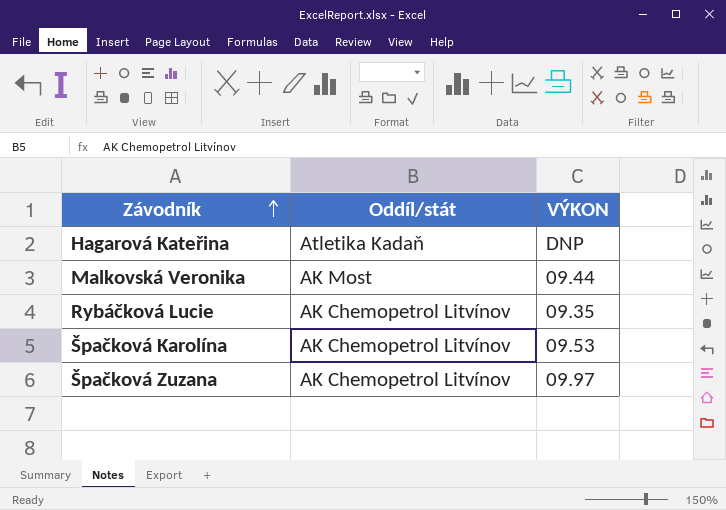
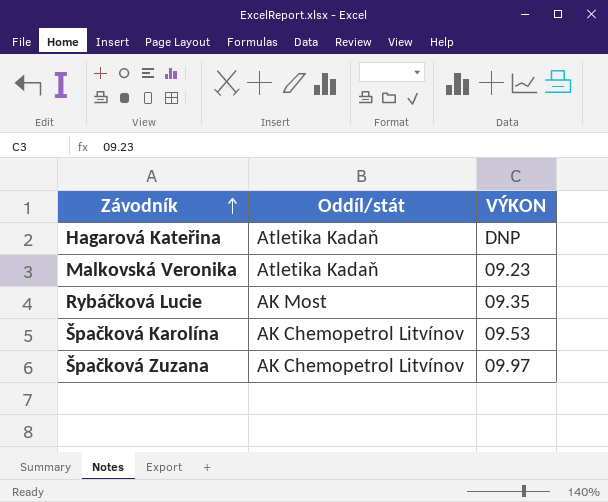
Malkovská Veronika | Oddíl/stát: AK Most -> Atletika Kadaň
Malkovská Veronika | VÝKON: 09.44 -> 09.23
Rybáčková Lucie | Oddíl/stát: AK Chemopetrol Litvínov -> AK Most

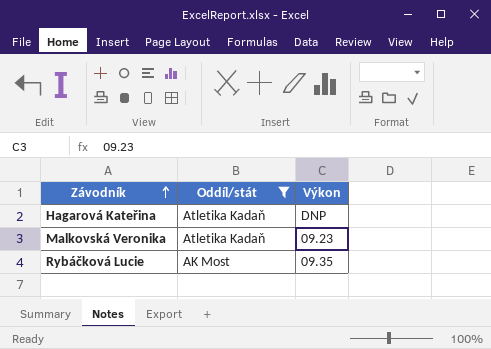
filter: none -> Oddíl/stát != AK Chemopetrol Litvínov
column name: VÝKON -> Výkon

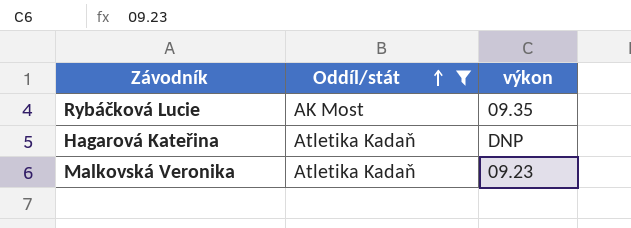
row order: Závodník ascending -> Oddíl/stát ascending
column name: Výkon -> výkon

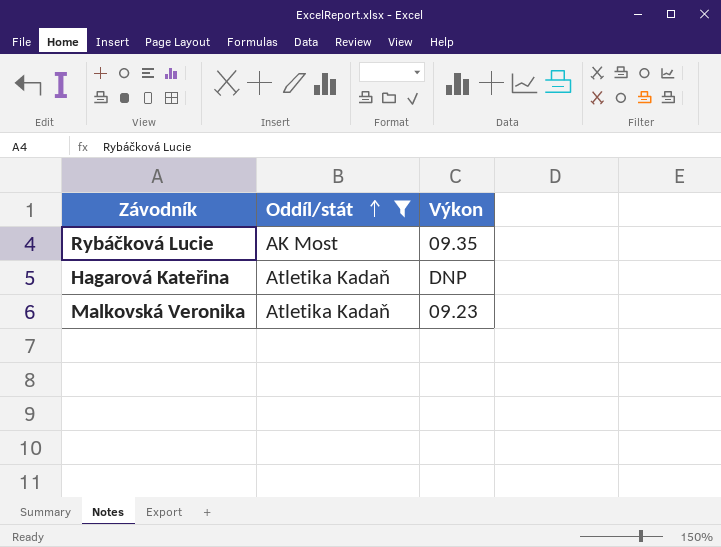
column name: výkon -> Výkon

